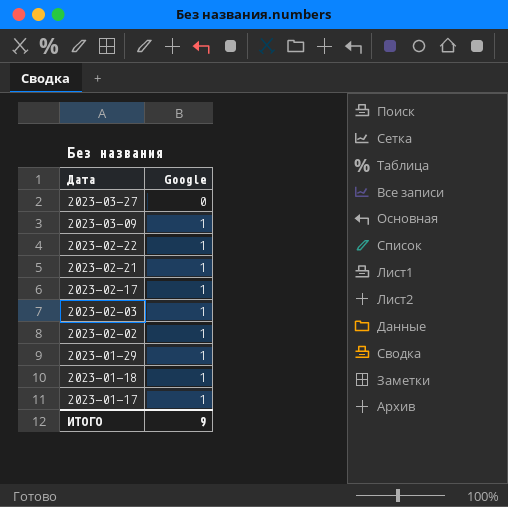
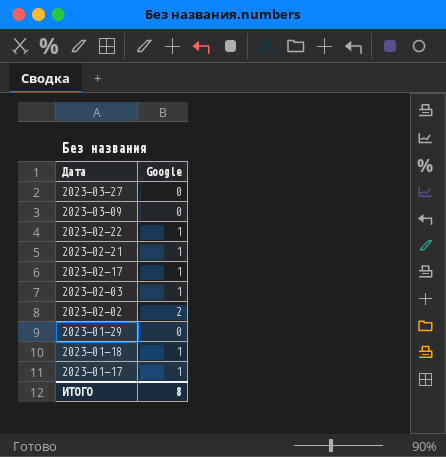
2023-03-09 | Google: 1 -> 0
2023-02-02 | Google: 1 -> 2
2023-01-29 | Google: 1 -> 0
ИТОГО | Google: 9 -> 8

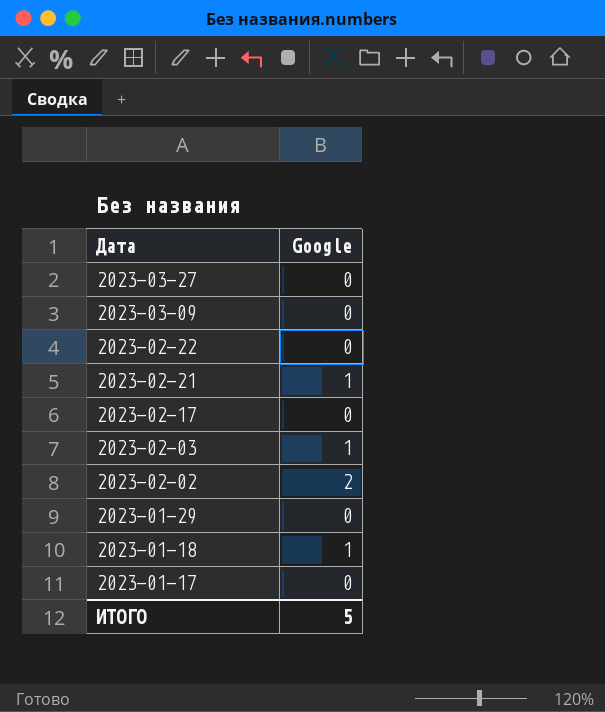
2023-02-22 | Google: 1 -> 0
2023-02-17 | Google: 1 -> 0
2023-01-17 | Google: 1 -> 0
ИТОГО | Google: 8 -> 5

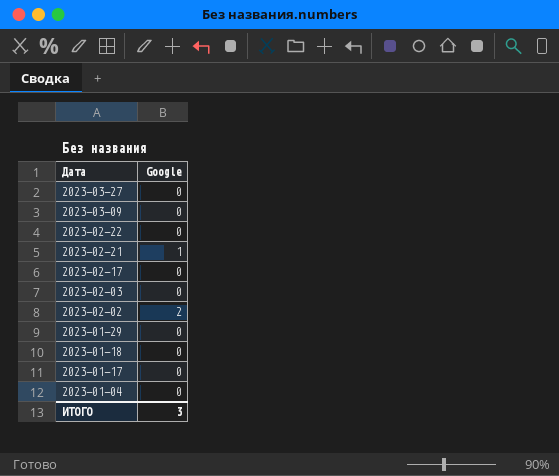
2023-02-03 | Google: 1 -> 0
2023-01-18 | Google: 1 -> 0
row 2023-01-04: none -> 0
ИТОГО | Google: 5 -> 3

